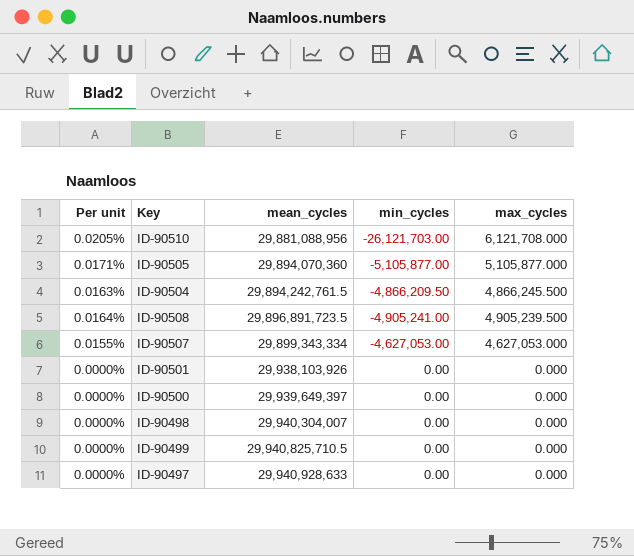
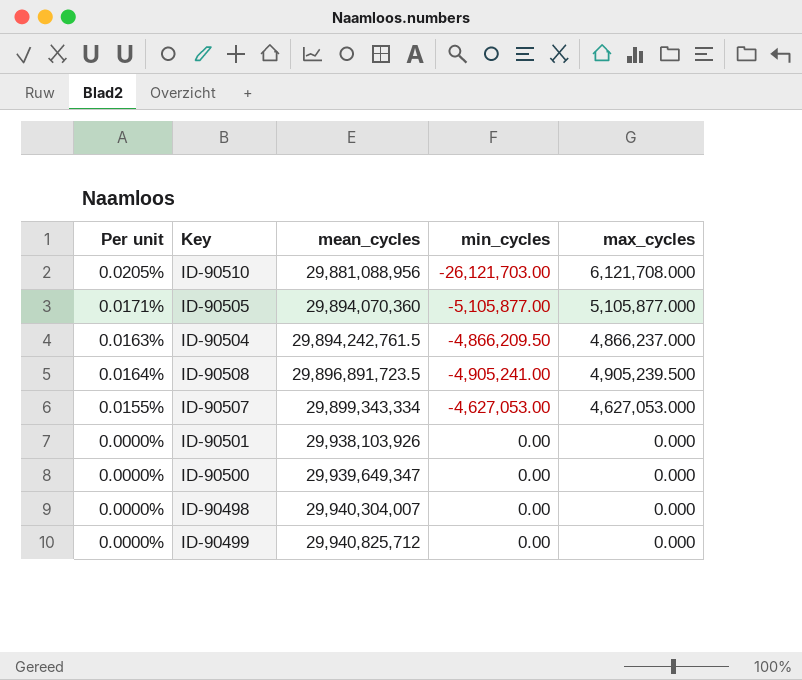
row ID-90497: 0.0000% | 29,940,928,633 | 0.00 | 0.000 -> none
ID-90504 | max_cycles: 4,866,245.500 -> 4,866,237.000
ID-90500 | mean_cycles: 29,939,649,397 -> 29,939,649,347
ID-90499 | mean_cycles: 29,940,825,710.5 -> 29,940,825,712

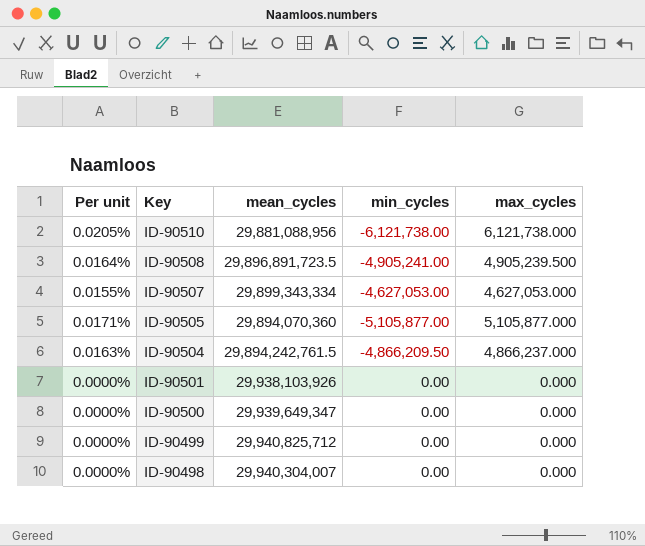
row order: mean_cycles ascending -> Key descending
ID-90510 | min_cycles: -26,121,703.00 -> -6,121,738.00
ID-90510 | max_cycles: 6,121,708.000 -> 6,121,738.000

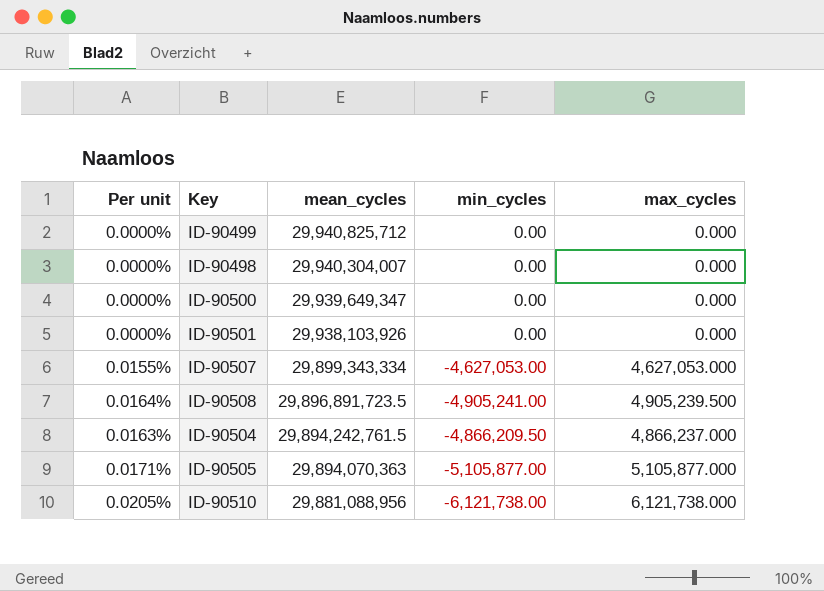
row order: Key descending -> mean_cycles descending
ID-90505 | mean_cycles: 29,894,070,360 -> 29,894,070,363

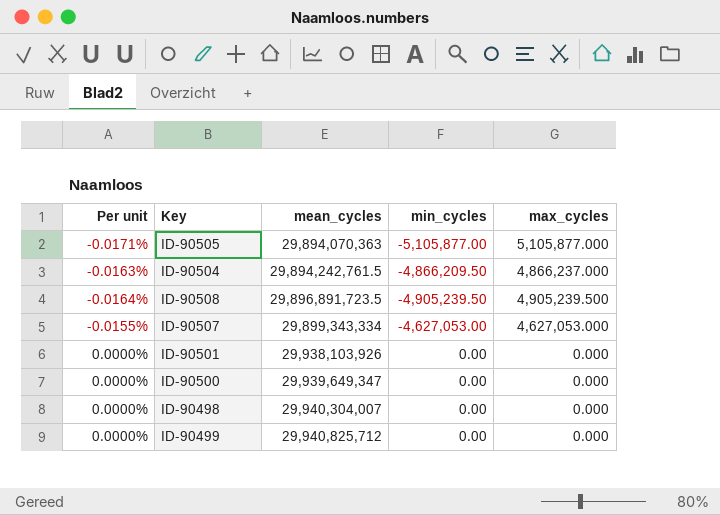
row order: mean_cycles descending -> mean_cycles ascending
column Per unit | formula: [max_cycles] / [mean_cycles] -> [min_cycles] / [mean_cycles]
row ID-90510: 0.0205% | 29,881,088,956 | -6,121,738.00 | 6,121,738.000 -> none
ID-90508 | min_cycles: -4,905,241.00 -> -4,905,239.50

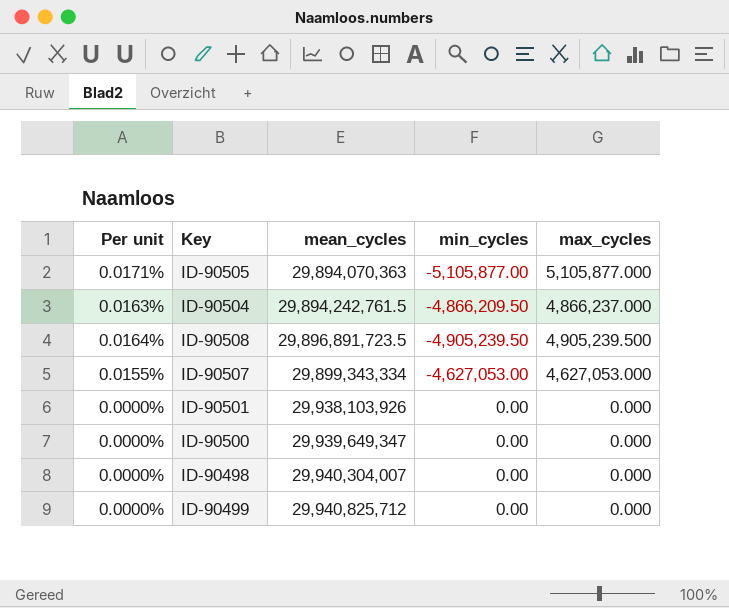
column Per unit | formula: [min_cycles] / [mean_cycles] -> [max_cycles] / [mean_cycles]

